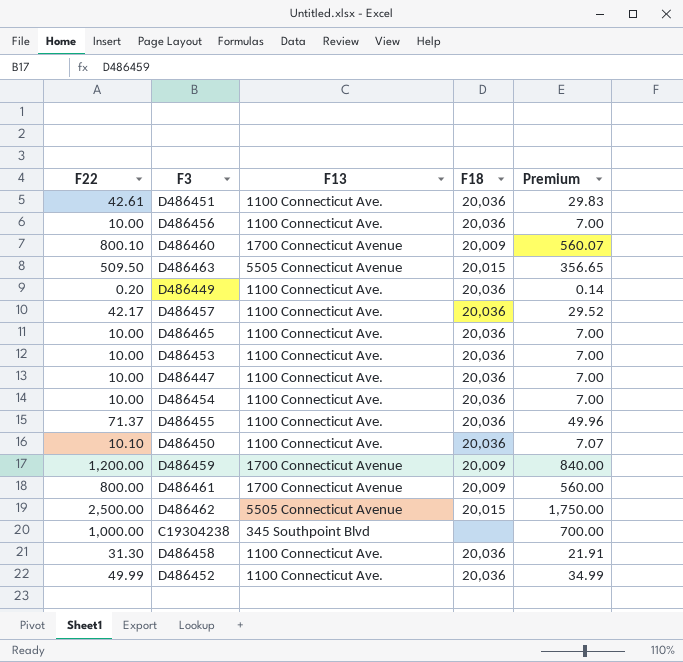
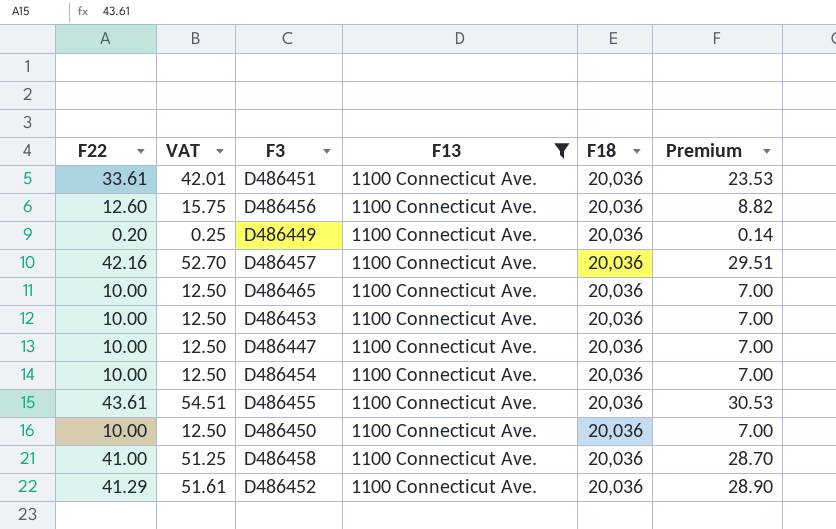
filter: none -> F13 = 1100 Connecticut Ave.
column VAT | formula: none -> [F22] * 1.25
D486451 | F22: 42.61 -> 33.61
D486451 | Premium: 29.83 -> 23.53
D486456 | F22: 10.00 -> 12.60
D486456 | Premium: 7.00 -> 8.82
D486457 | F22: 42.17 -> 42.16
D486457 | Premium: 29.52 -> 29.51
D486455 | F22: 71.37 -> 43.61
D486455 | Premium: 49.96 -> 30.53
D486450 | F22: 10.10 -> 10.00
D486450 | Premium: 7.07 -> 7.00
D486458 | F22: 31.30 -> 41.00
D486458 | Premium: 21.91 -> 28.70
D486452 | F22: 49.99 -> 41.29
D486452 | Premium: 34.99 -> 28.90

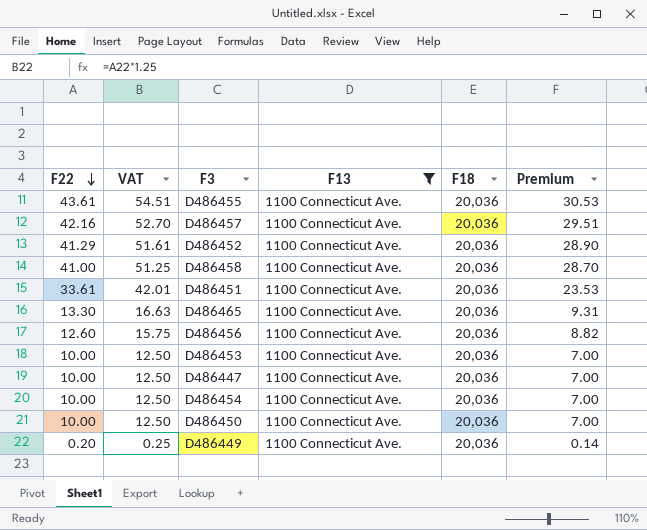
row order: none -> F22 descending
D486465 | F22: 10.00 -> 13.30
D486465 | VAT: 12.50 -> 16.63
D486465 | Premium: 7.00 -> 9.31

